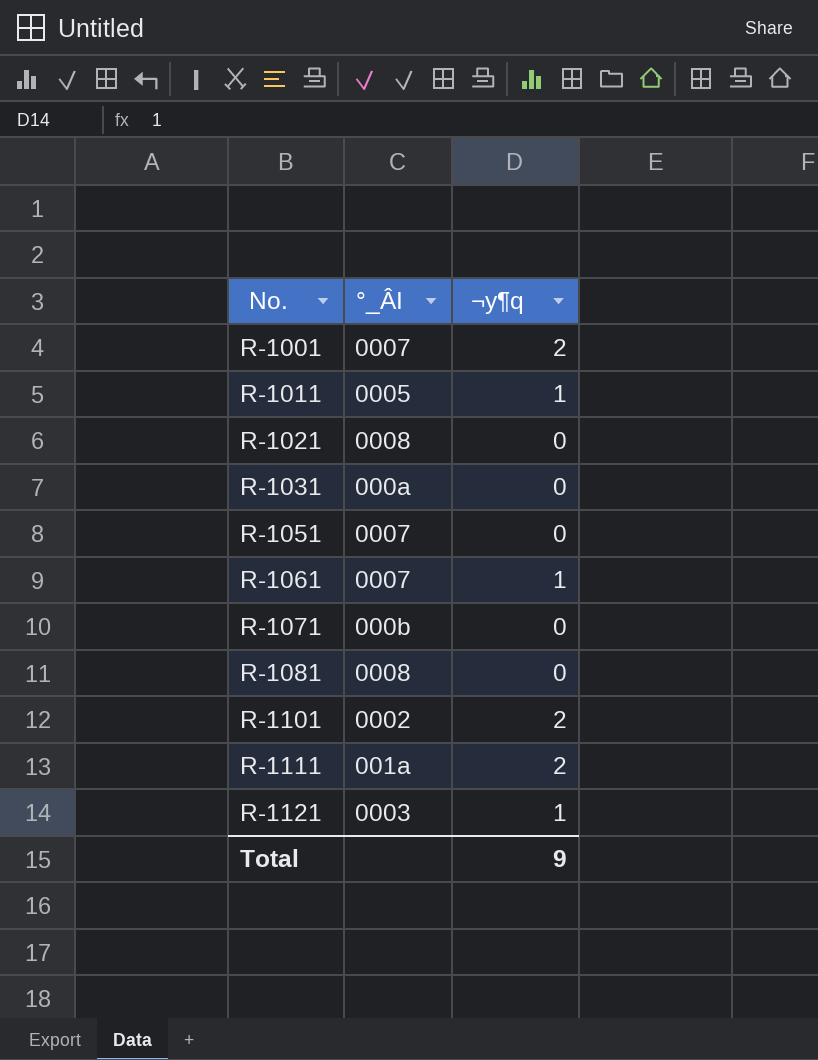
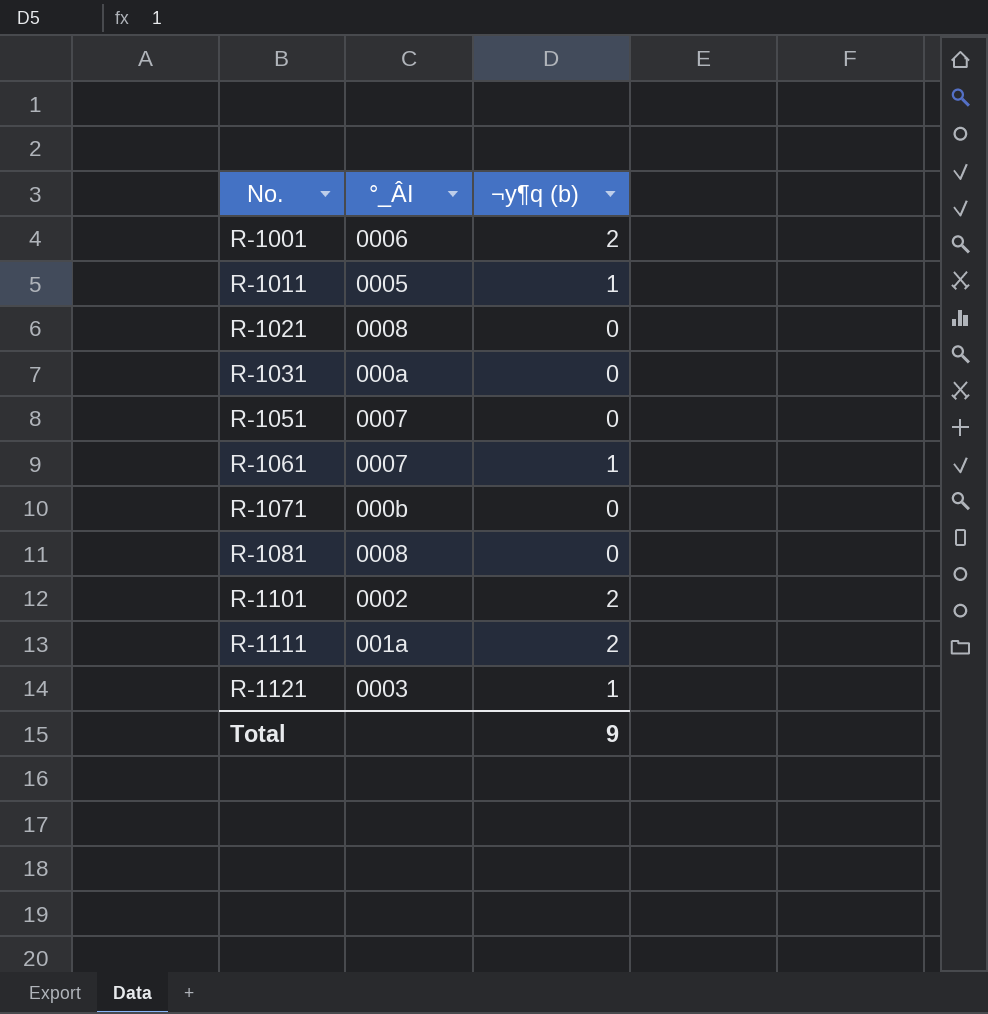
column name: ¬y¶q -> ¬y¶q (b)
R-1001 | °_ÂI: 0007 -> 0006

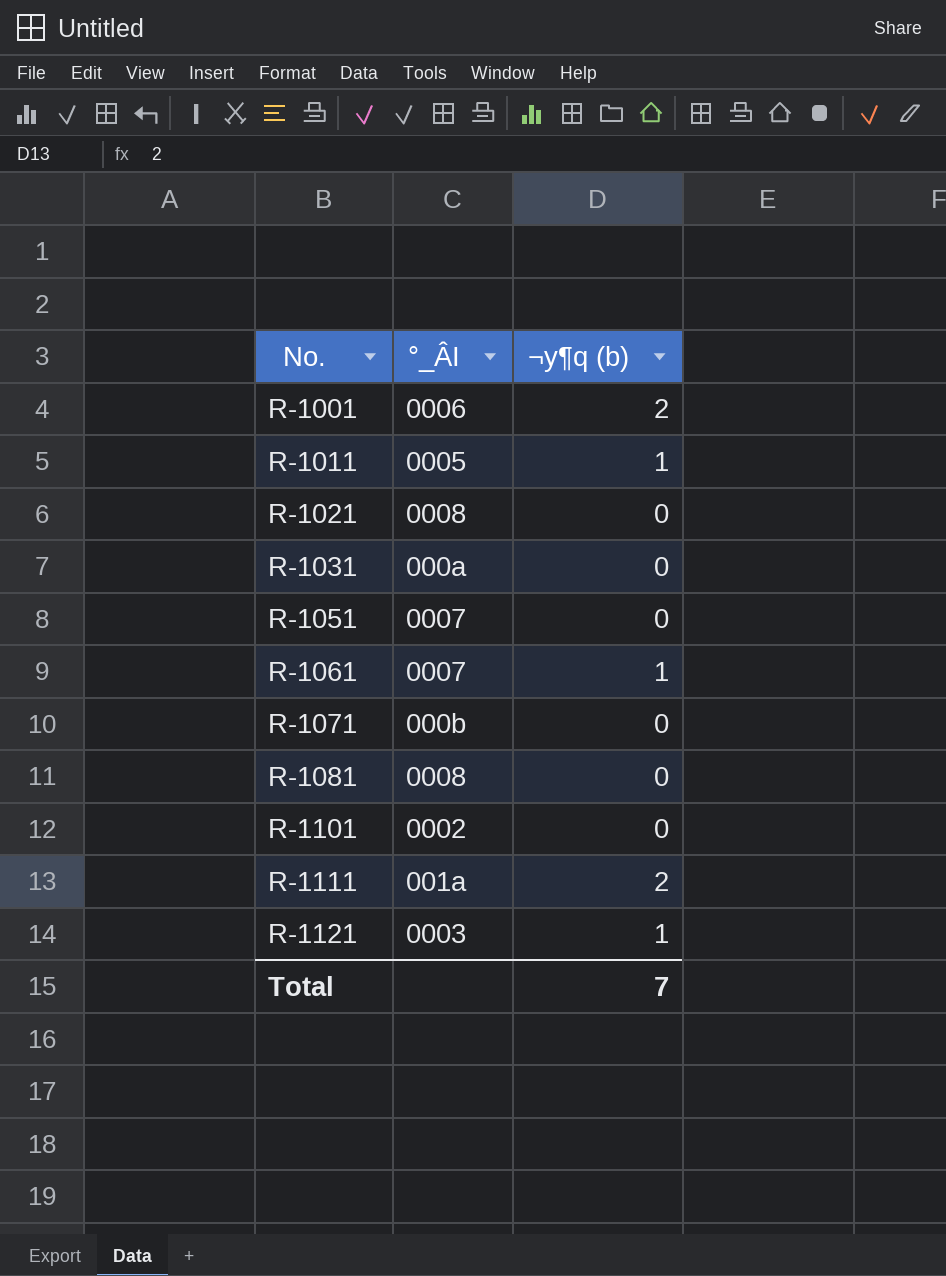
R-1101 | ¬y¶q (b): 2 -> 0
Total | ¬y¶q (b): 9 -> 7

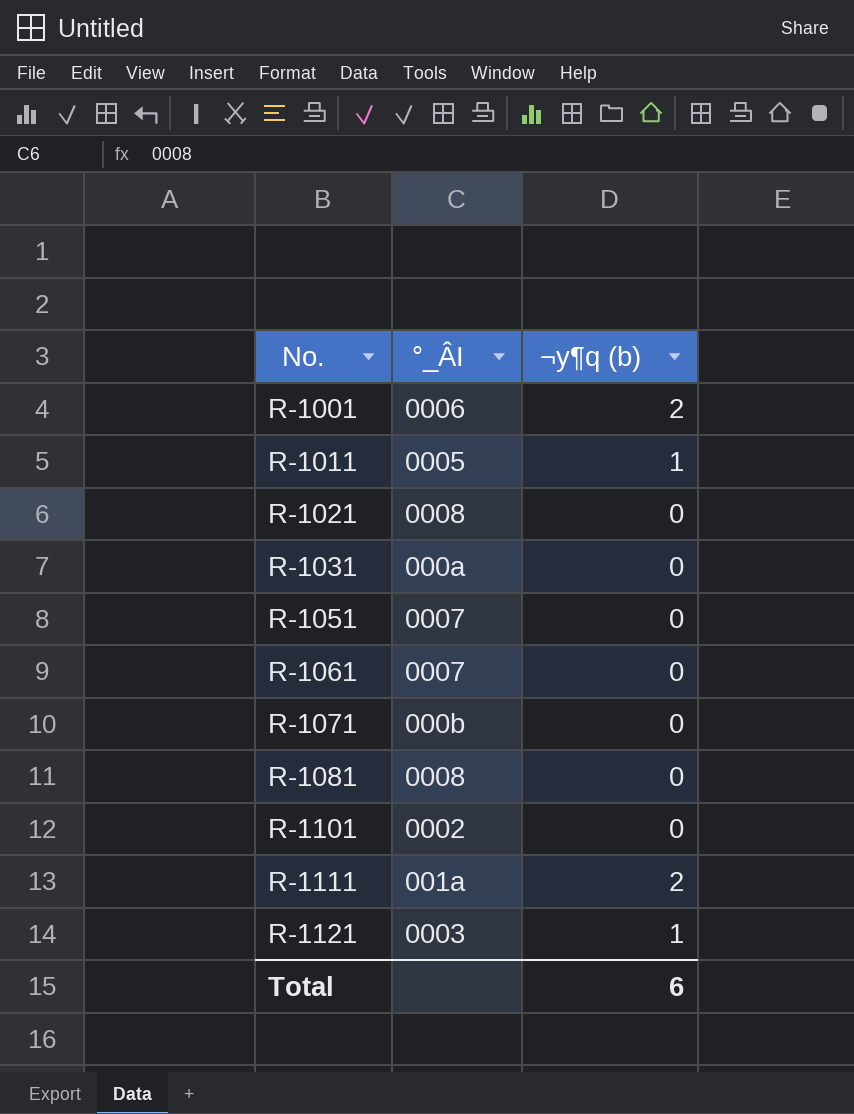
R-1061 | ¬y¶q (b): 1 -> 0
Total | ¬y¶q (b): 7 -> 6

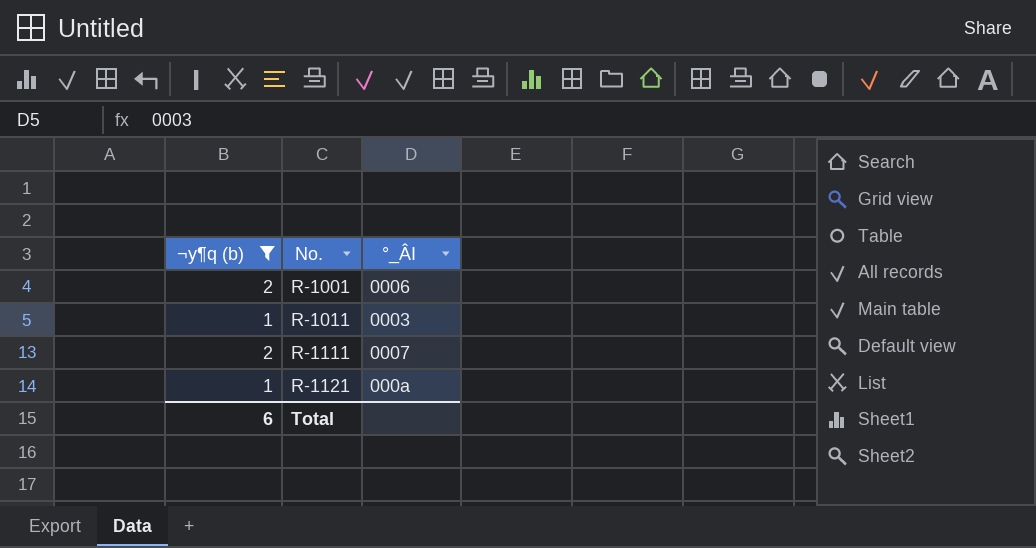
filter: none -> ¬y¶q (b) != 0
column ¬y¶q (b) | position: 3 -> 1
R-1011 | °_ÂI: 0005 -> 0003
R-1111 | °_ÂI: 001a -> 0007
R-1121 | °_ÂI: 0003 -> 000a

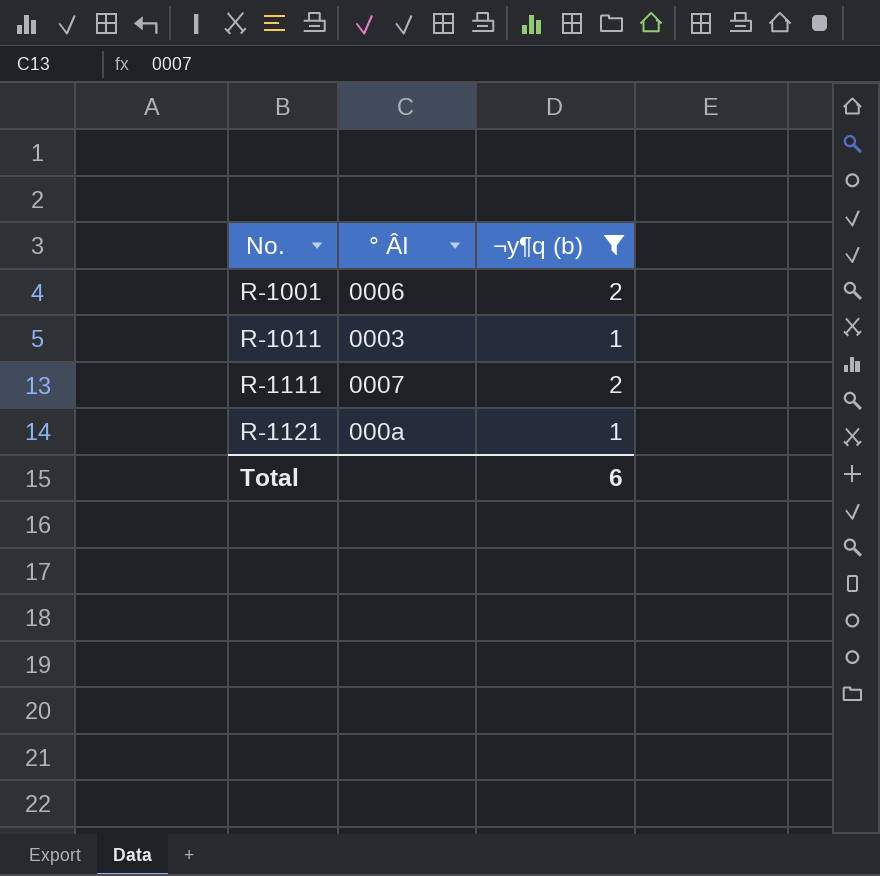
column name: °_ÂI -> ° ÂI
column ¬y¶q (b) | position: 1 -> 3

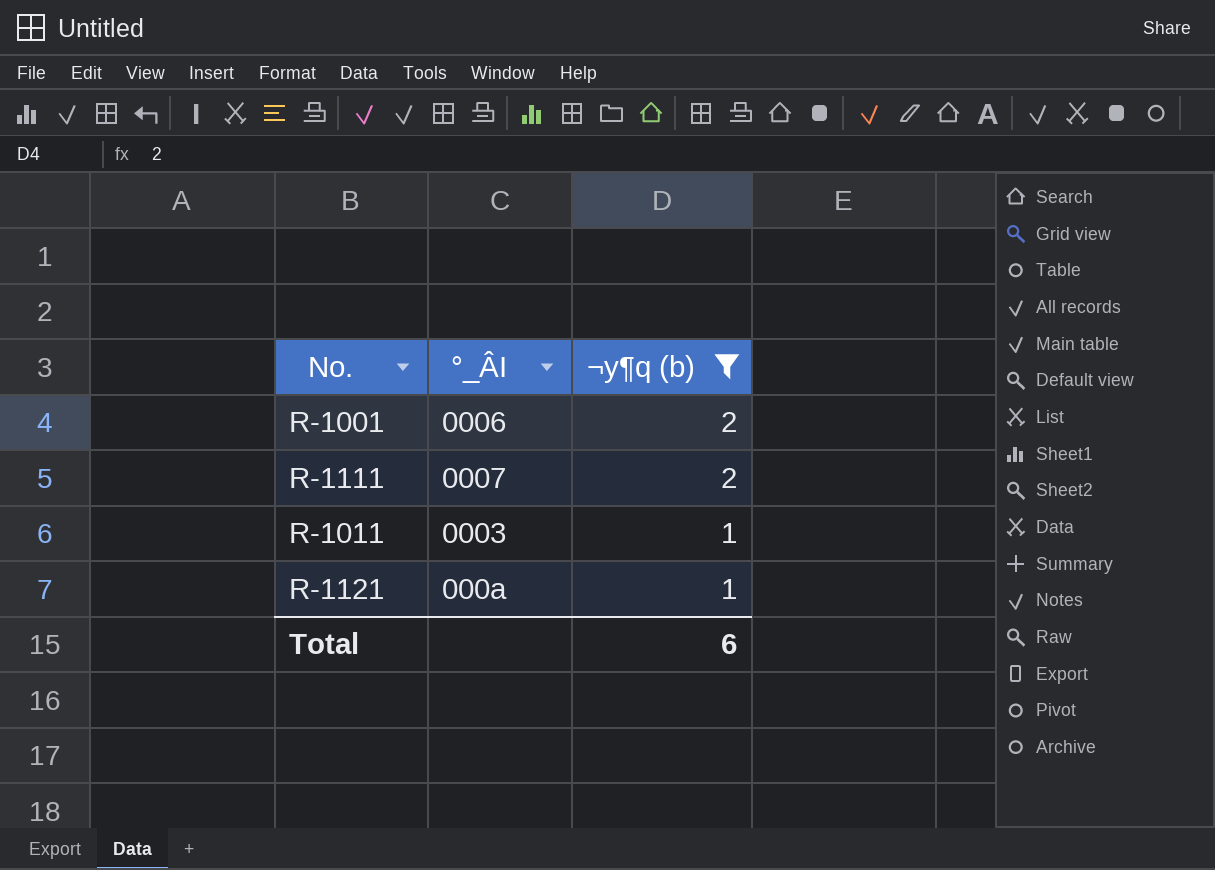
row order: No. ascending -> ¬y¶q (b) descending
column name: ° ÂI -> °_ÂI

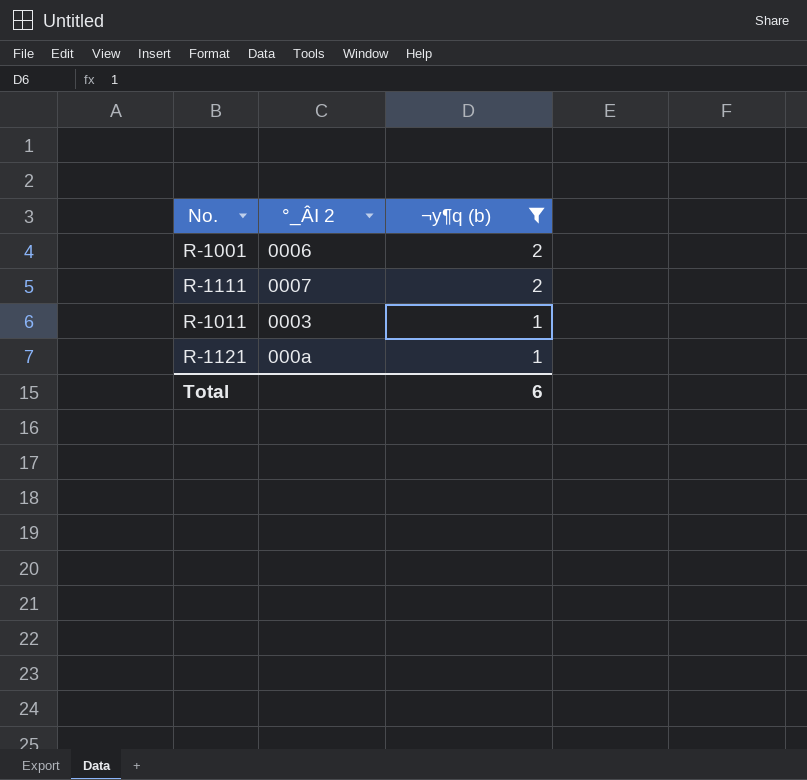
column name: °_ÂI -> °_ÂI 2

